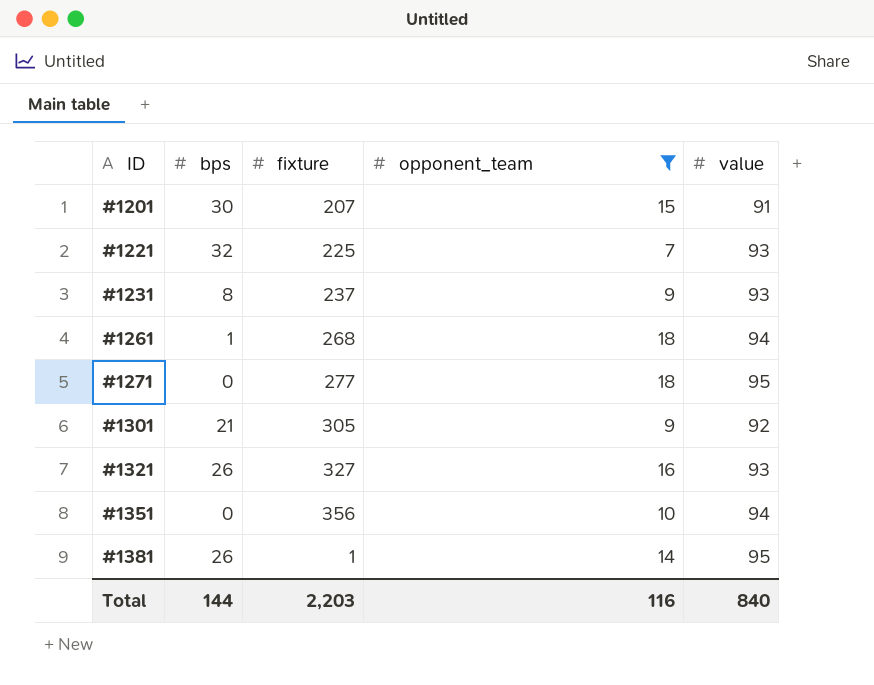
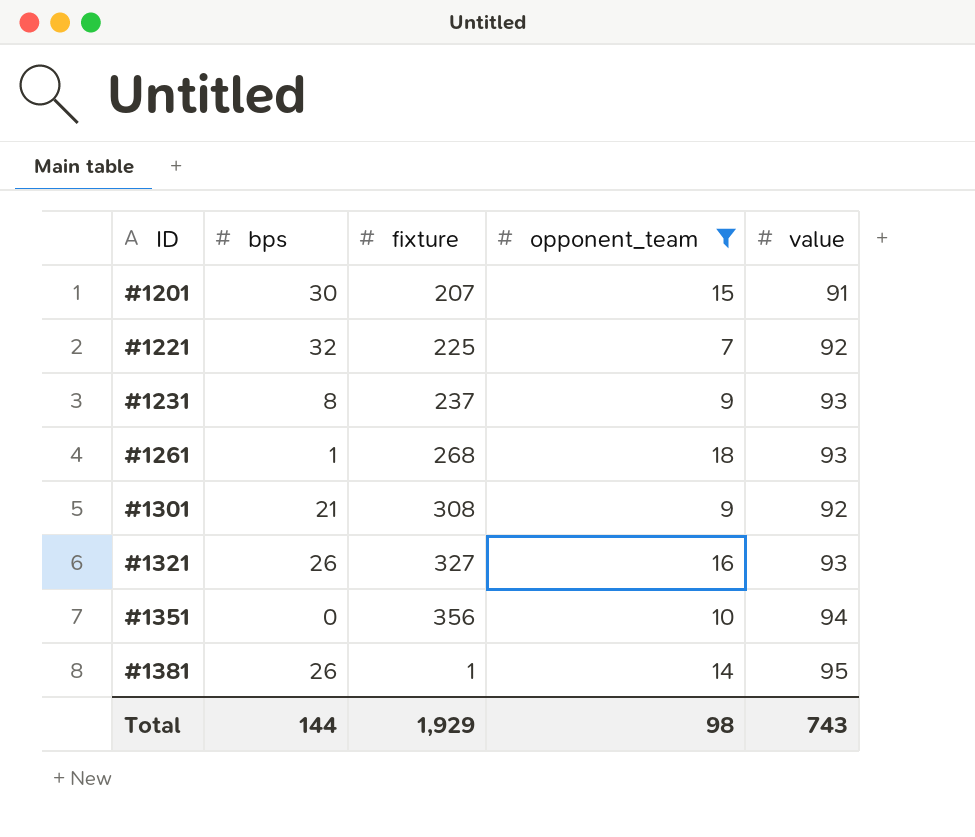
row #1271: 0 | 277 | 18 | 95 -> none
#1221 | value: 93 -> 92
#1261 | value: 94 -> 93
#1301 | fixture: 305 -> 308
Total | fixture: 2,203 -> 1,929
Total | opponent_team: 116 -> 98
Total | value: 840 -> 743

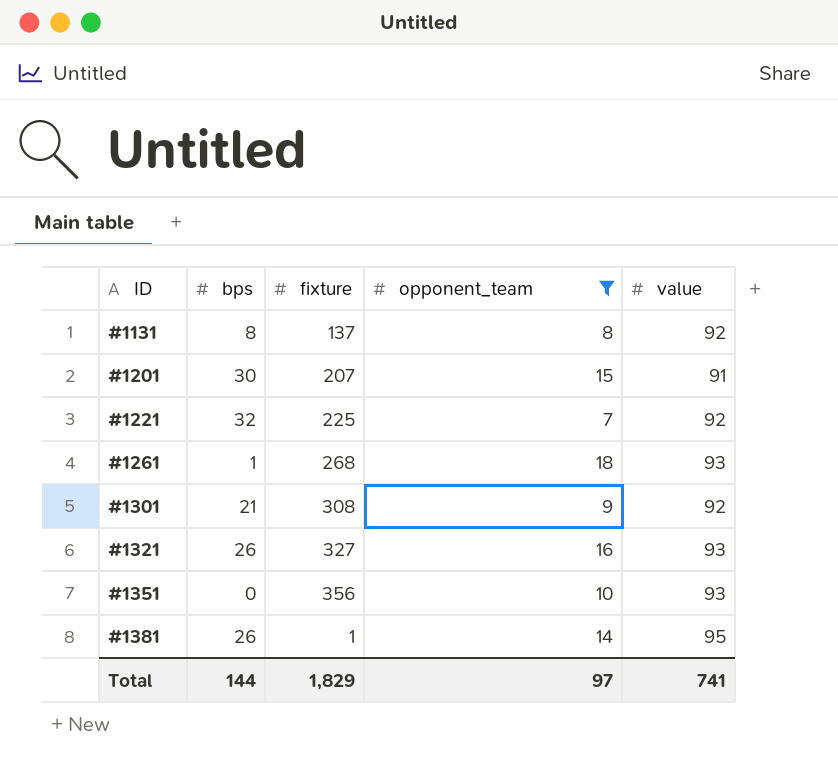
row #1231: 8 | 237 | 9 | 93 -> none
row #1131: none -> 8 | 137 | 8 | 92
#1351 | value: 94 -> 93
Total | fixture: 1,929 -> 1,829
Total | opponent_team: 98 -> 97
Total | value: 743 -> 741

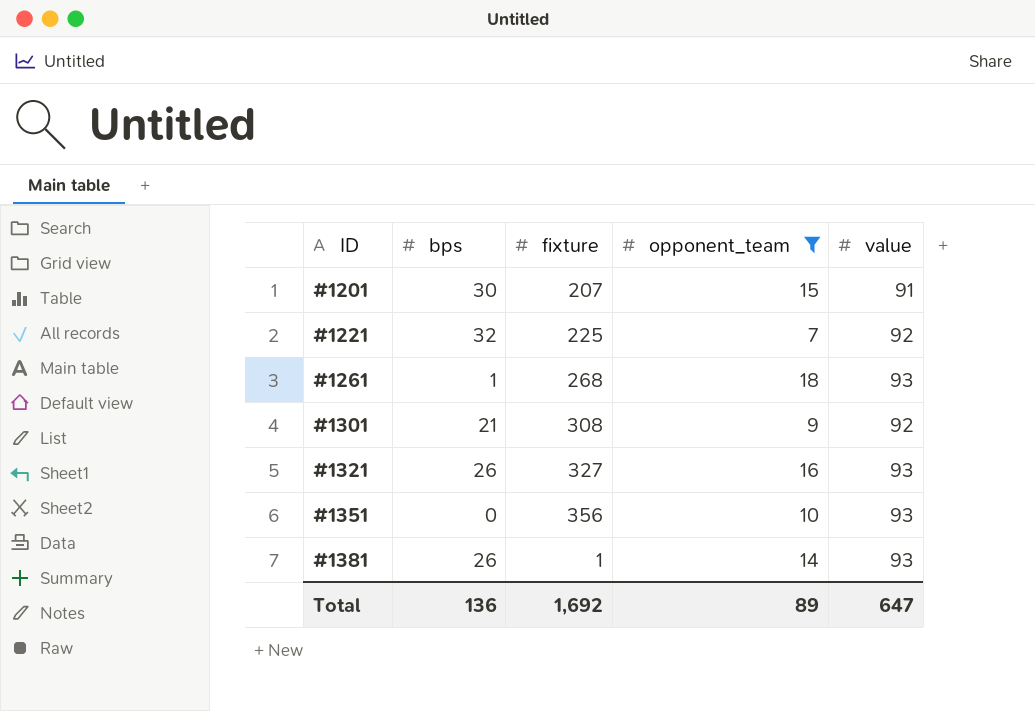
row #1131: 8 | 137 | 8 | 92 -> none
#1381 | value: 95 -> 93
Total | bps: 144 -> 136
Total | fixture: 1,829 -> 1,692
Total | opponent_team: 97 -> 89
Total | value: 741 -> 647

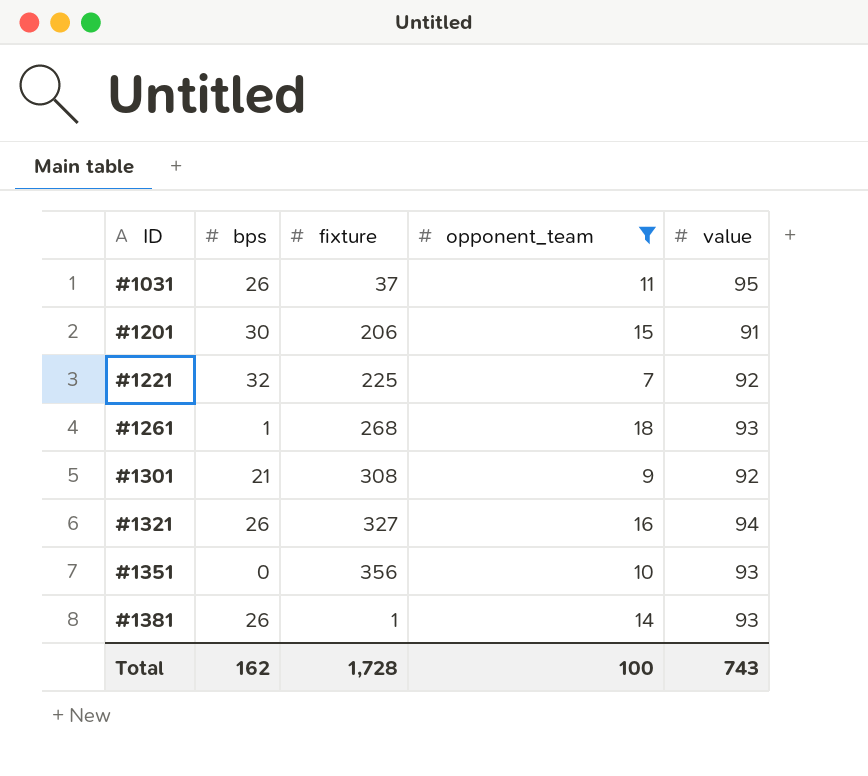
row #1031: none -> 26 | 37 | 11 | 95
#1201 | fixture: 207 -> 206
#1321 | value: 93 -> 94
Total | bps: 136 -> 162
Total | fixture: 1,692 -> 1,728
Total | opponent_team: 89 -> 100
Total | value: 647 -> 743

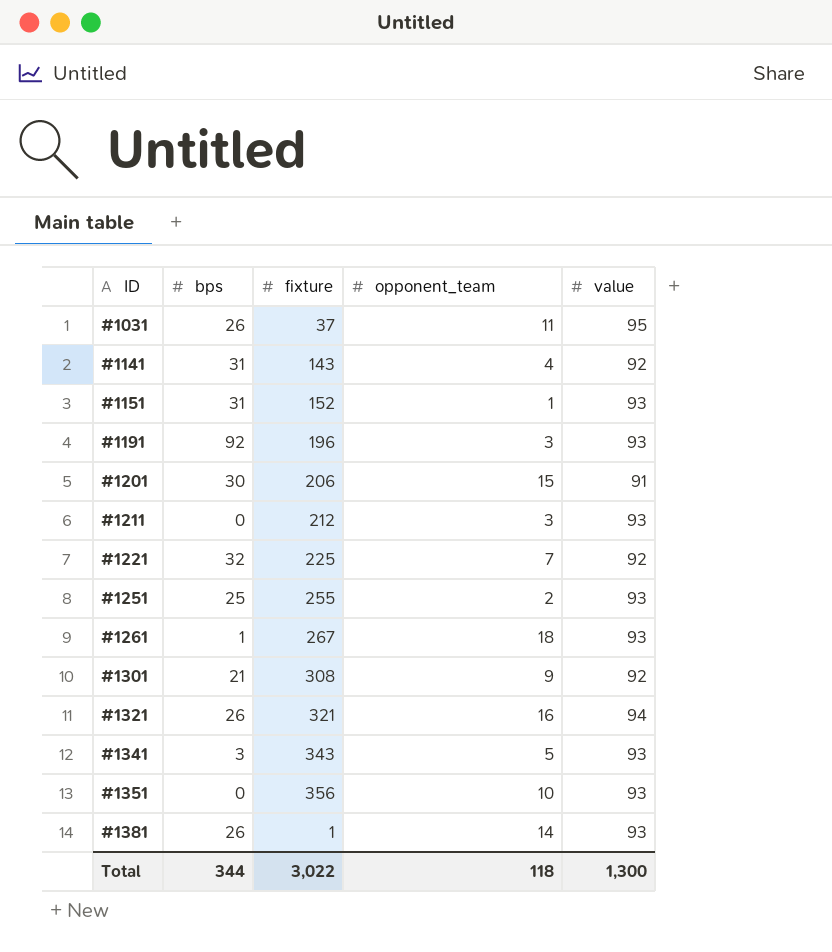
filter: opponent_team >= 7 -> none
#1261 | fixture: 268 -> 267
#1321 | fixture: 327 -> 321
Total | bps: 162 -> 344
Total | fixture: 1,728 -> 3,022
Total | opponent_team: 100 -> 118
Total | value: 743 -> 1,300

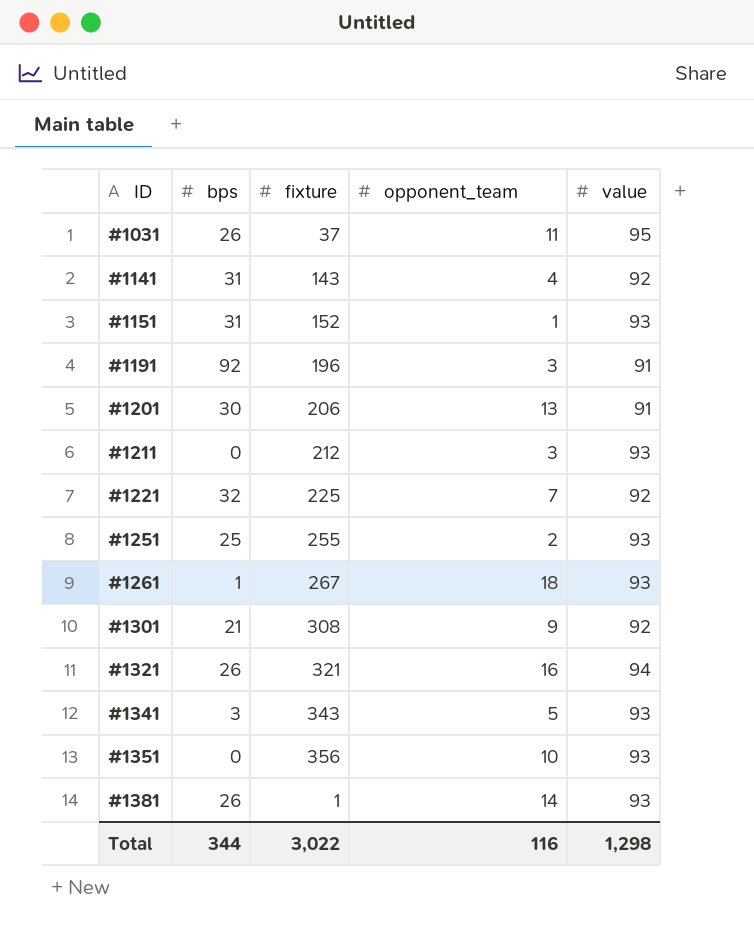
#1191 | value: 93 -> 91
#1201 | opponent_team: 15 -> 13
Total | opponent_team: 118 -> 116
Total | value: 1,300 -> 1,298

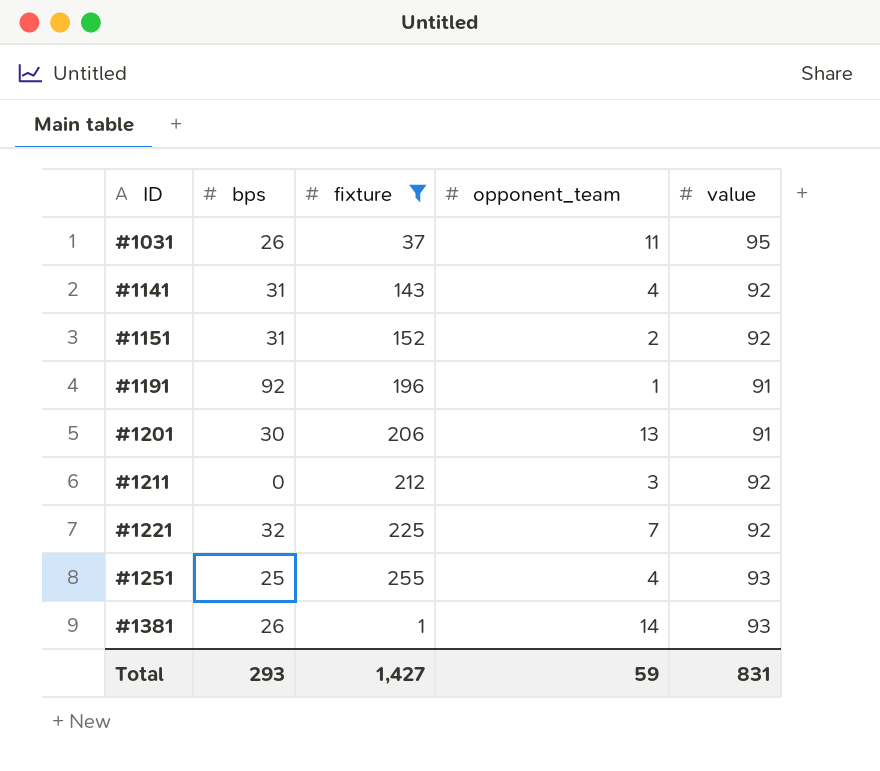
filter: none -> fixture <= 255
#1151 | opponent_team: 1 -> 2
#1151 | value: 93 -> 92
#1191 | opponent_team: 3 -> 1
#1211 | value: 93 -> 92
#1251 | opponent_team: 2 -> 4
Total | bps: 344 -> 293
Total | fixture: 3,022 -> 1,427
Total | opponent_team: 116 -> 59
Total | value: 1,298 -> 831

